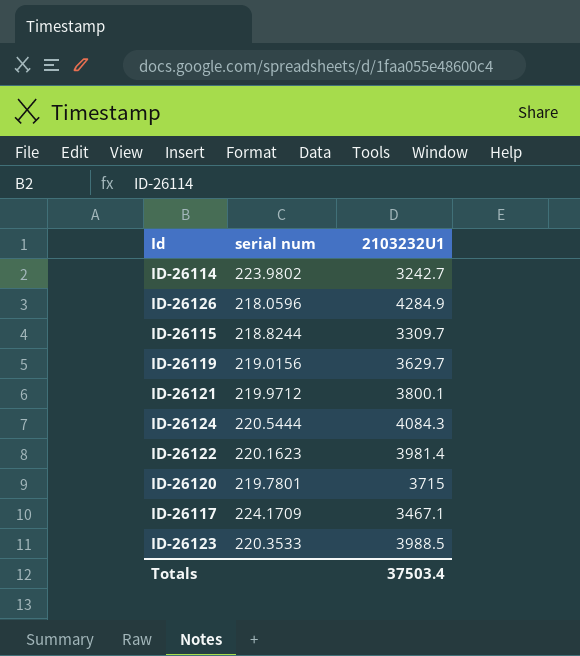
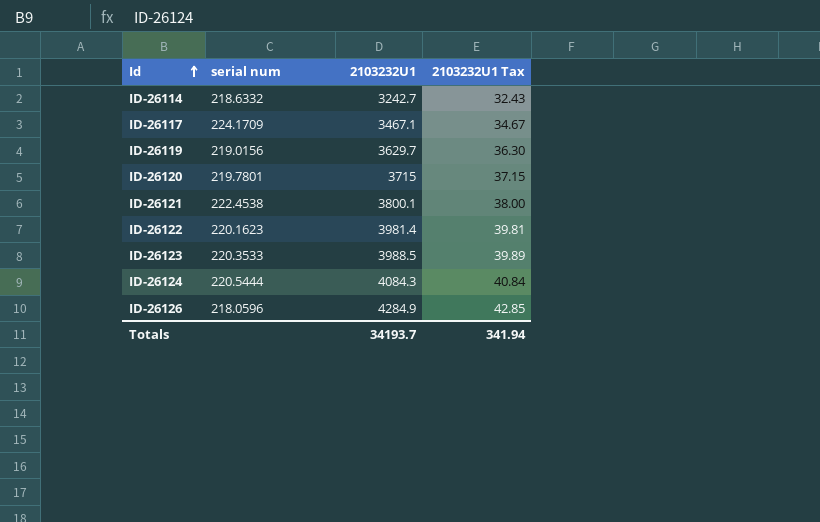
row order: none -> Id ascending
column 2103232U1 Tax | formula: none -> [2103232U1] * 0.01
row ID-26115: 218.8244 | 3309.7 -> none
ID-26114 | serial num: 223.9802 -> 218.6332
ID-26121 | serial num: 219.9712 -> 222.4538
Totals | 2103232U1: 37503.4 -> 34193.7

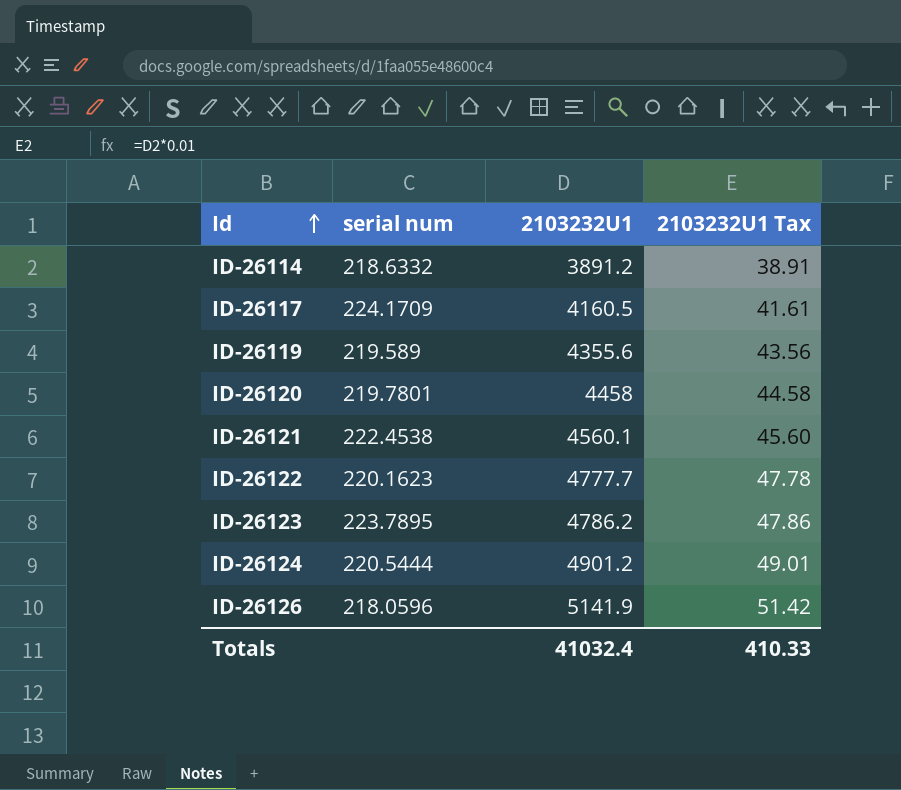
ID-26114 | 2103232U1: 3242.7 -> 3891.2
ID-26114 | 2103232U1 Tax: 32.43 -> 38.91
ID-26117 | 2103232U1: 3467.1 -> 4160.5
ID-26117 | 2103232U1 Tax: 34.67 -> 41.61
ID-26119 | serial num: 219.0156 -> 219.589
ID-26119 | 2103232U1: 3629.7 -> 4355.6
ID-26119 | 2103232U1 Tax: 36.30 -> 43.56
ID-26120 | 2103232U1: 3715 -> 4458
ID-26120 | 2103232U1 Tax: 37.15 -> 44.58
ID-26121 | 2103232U1: 3800.1 -> 4560.1
ID-26121 | 2103232U1 Tax: 38.00 -> 45.60
ID-26122 | 2103232U1: 3981.4 -> 4777.7
ID-26122 | 2103232U1 Tax: 39.81 -> 47.78
ID-26123 | serial num: 220.3533 -> 223.7895
ID-26123 | 2103232U1: 3988.5 -> 4786.2
ID-26123 | 2103232U1 Tax: 39.89 -> 47.86
ID-26124 | 2103232U1: 4084.3 -> 4901.2
ID-26124 | 2103232U1 Tax: 40.84 -> 49.01
ID-26126 | 2103232U1: 4284.9 -> 5141.9
ID-26126 | 2103232U1 Tax: 42.85 -> 51.42
Totals | 2103232U1: 34193.7 -> 41032.4
Totals | 2103232U1 Tax: 341.94 -> 410.33

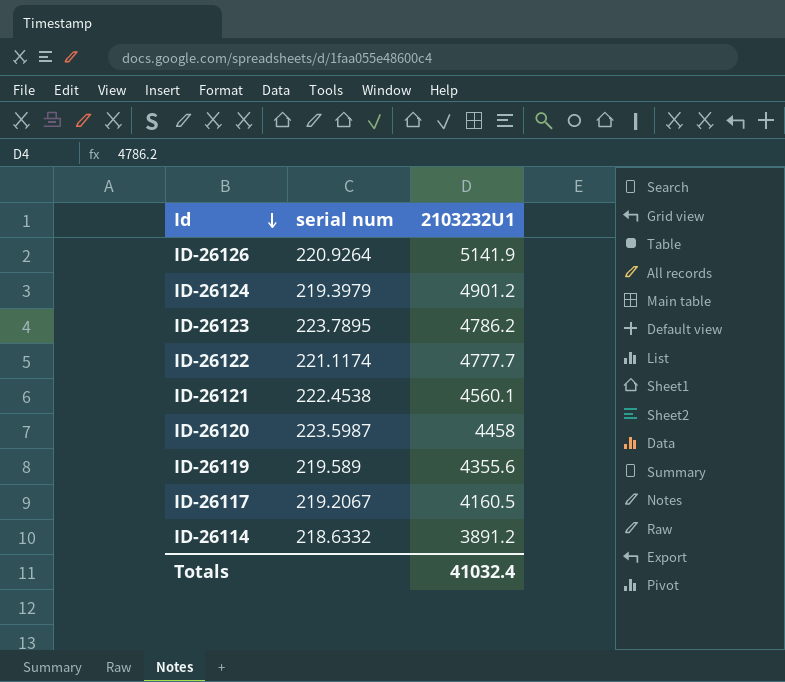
row order: Id ascending -> Id descending
column 2103232U1 Tax | formula: [2103232U1] * 0.01 -> none
ID-26126 | serial num: 218.0596 -> 220.9264
ID-26124 | serial num: 220.5444 -> 219.3979
ID-26122 | serial num: 220.1623 -> 221.1174
ID-26120 | serial num: 219.7801 -> 223.5987
ID-26117 | serial num: 224.1709 -> 219.2067

